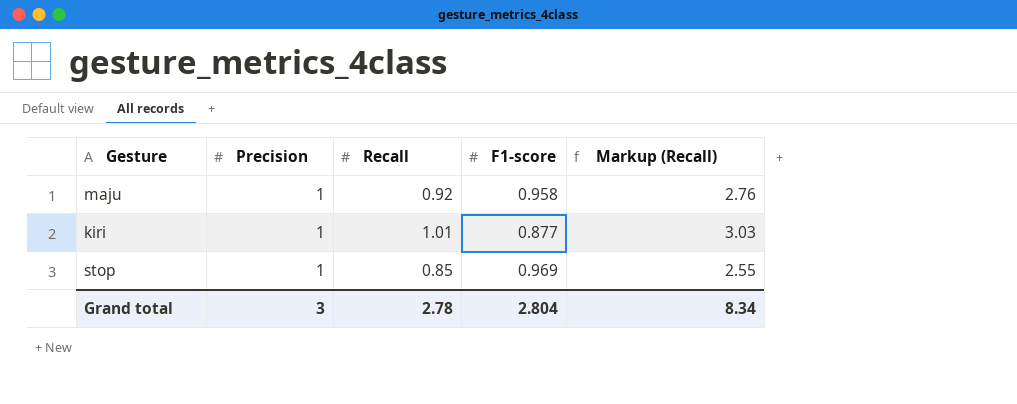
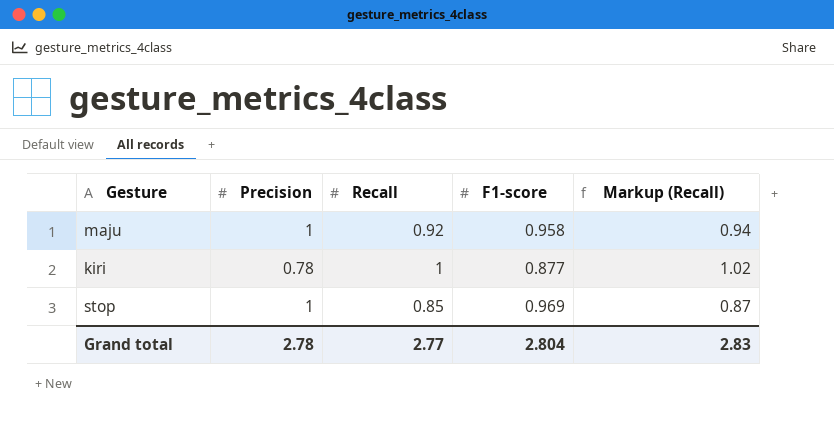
column Markup (Recall) | formula: [Recall] * 3 -> [Recall] * 1.02
kiri | Precision: 1 -> 0.78
kiri | Recall: 1.01 -> 1
Grand total | Precision: 3 -> 2.78
Grand total | Recall: 2.78 -> 2.77
Grand total | Markup (Recall): 8.34 -> 2.83

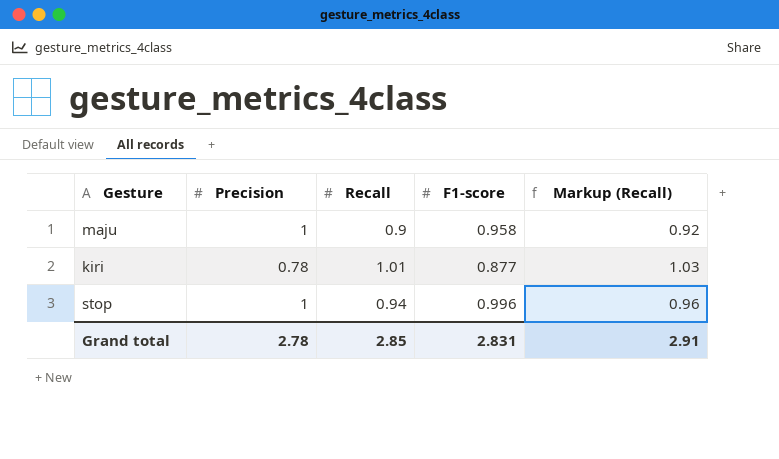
maju | Recall: 0.92 -> 0.9
maju | Markup (Recall): 0.94 -> 0.92
kiri | Recall: 1 -> 1.01
kiri | Markup (Recall): 1.02 -> 1.03
stop | Recall: 0.85 -> 0.94
stop | F1-score: 0.969 -> 0.996
stop | Markup (Recall): 0.87 -> 0.96
Grand total | Recall: 2.77 -> 2.85
Grand total | F1-score: 2.804 -> 2.831
Grand total | Markup (Recall): 2.83 -> 2.91

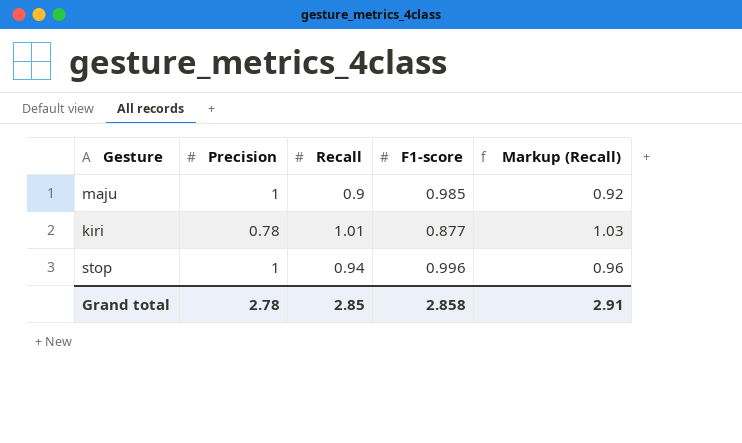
maju | F1-score: 0.958 -> 0.985
Grand total | F1-score: 2.831 -> 2.858

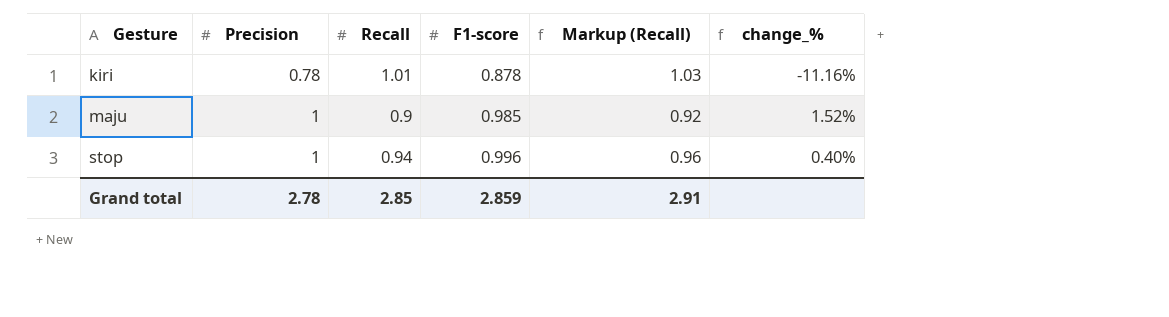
row order: none -> Gesture ascending
column change_% | formula: none -> ([Precision] - [F1-score]) / [F1-score]
kiri | F1-score: 0.877 -> 0.878
Grand total | F1-score: 2.858 -> 2.859

